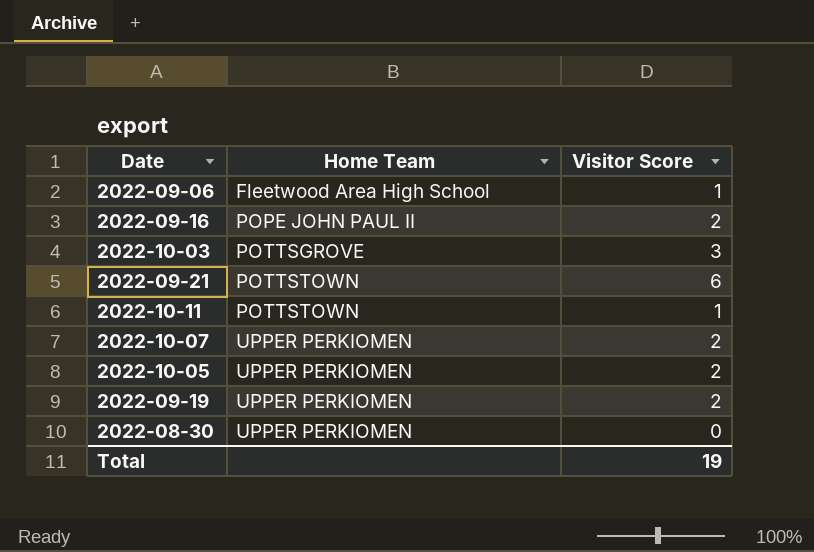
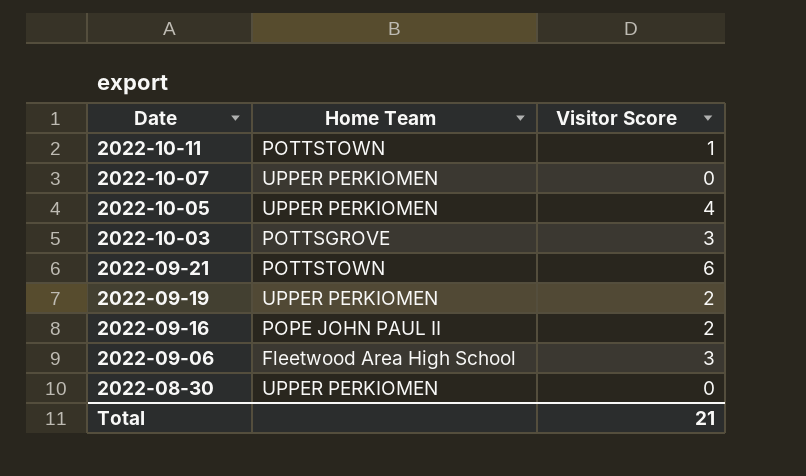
row order: Home Team ascending -> Date descending
2022-10-07 | Visitor Score: 2 -> 0
2022-10-05 | Visitor Score: 2 -> 4
2022-09-06 | Visitor Score: 1 -> 3
Total | Visitor Score: 19 -> 21

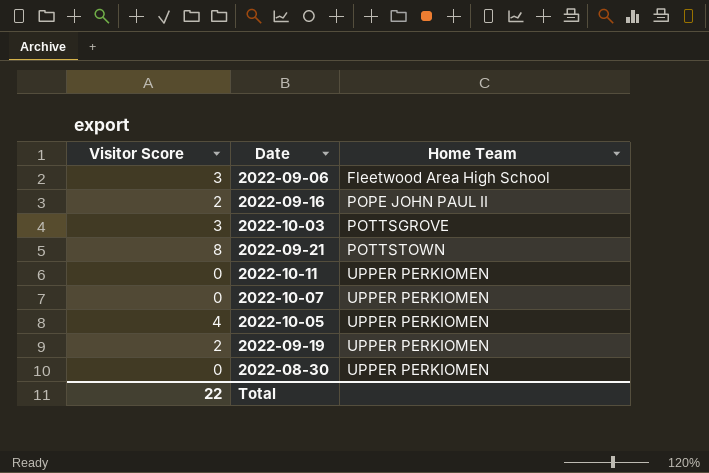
row order: Date descending -> Home Team ascending
column Visitor Score | position: 3 -> 1
2022-09-21 | Visitor Score: 6 -> 8
2022-10-11 | Visitor Score: 1 -> 0
2022-10-11 | Home Team: POTTSTOWN -> UPPER PERKIOMEN
Total | Visitor Score: 21 -> 22

